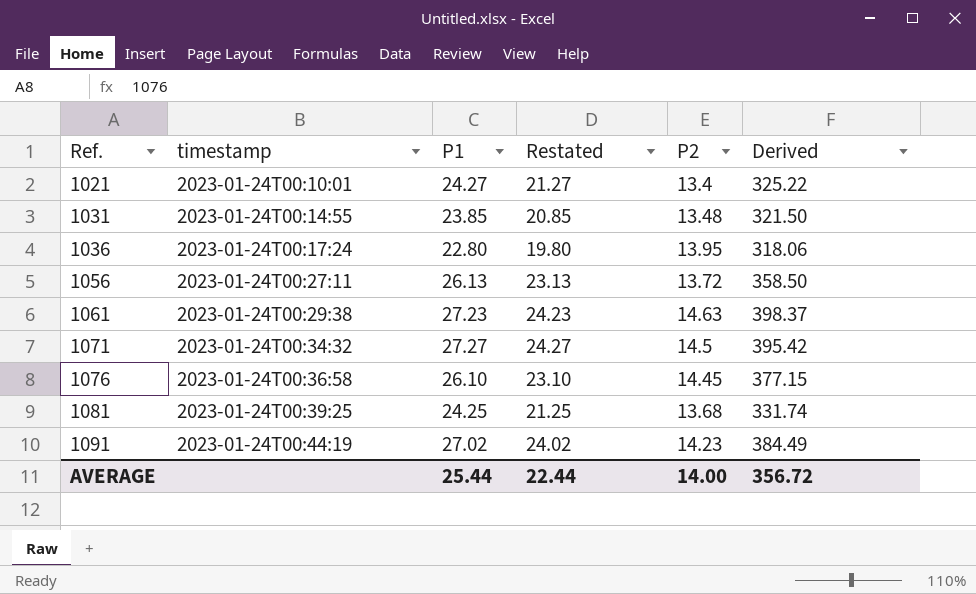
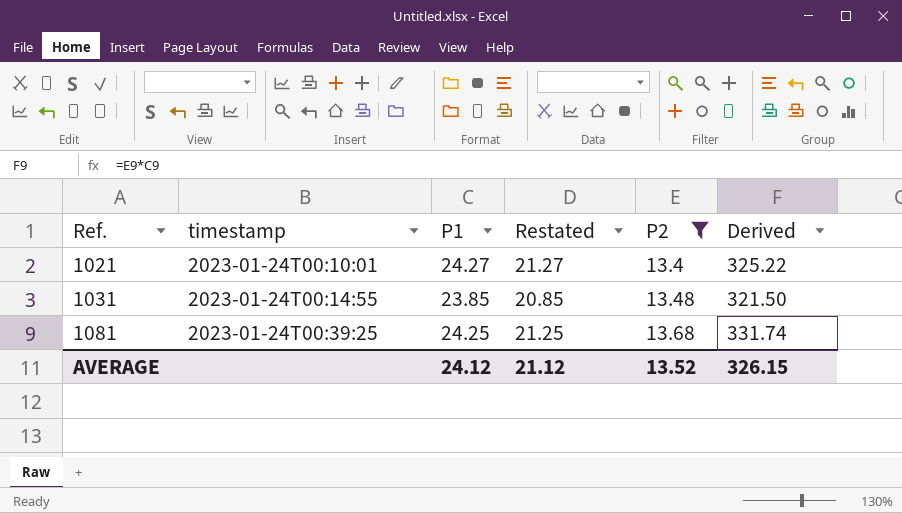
filter: none -> P2 <= 13.68
AVERAGE | P1: 25.44 -> 24.12
AVERAGE | Restated: 22.44 -> 21.12
AVERAGE | P2: 14.00 -> 13.52
AVERAGE | Derived: 356.72 -> 326.15

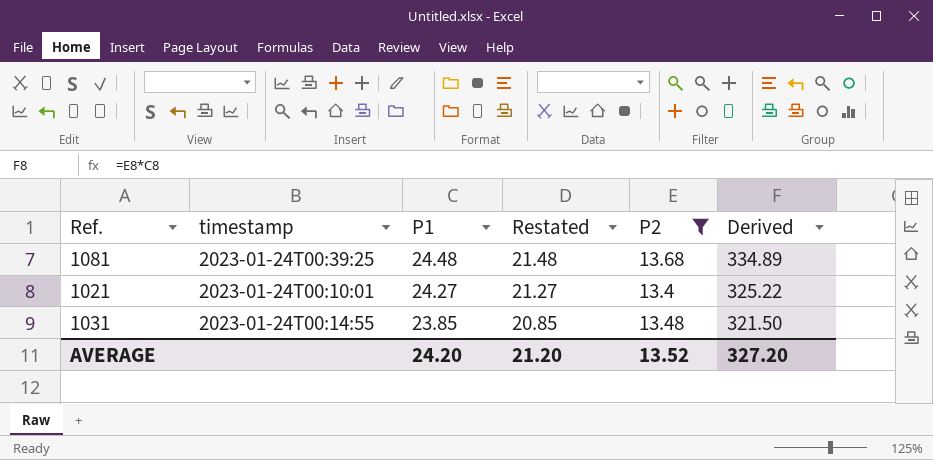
row order: Ref. ascending -> P1 descending
1081 | P1: 24.25 -> 24.48
1081 | Restated: 21.25 -> 21.48
1081 | Derived: 331.74 -> 334.89
AVERAGE | P1: 24.12 -> 24.20
AVERAGE | Restated: 21.12 -> 21.20
AVERAGE | Derived: 326.15 -> 327.20

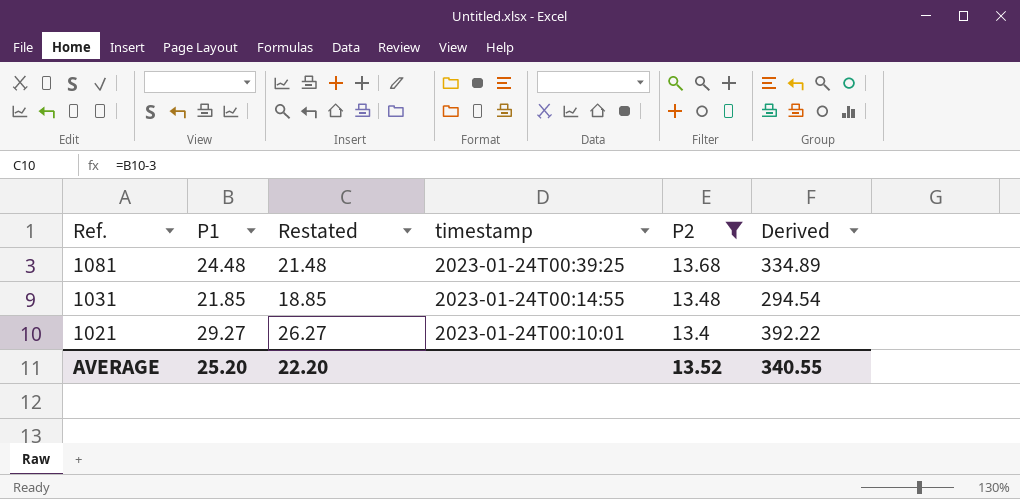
row order: P1 descending -> Ref. descending
column timestamp | position: 2 -> 4
1031 | P1: 23.85 -> 21.85
1031 | Restated: 20.85 -> 18.85
1031 | Derived: 321.50 -> 294.54
1021 | P1: 24.27 -> 29.27
1021 | Restated: 21.27 -> 26.27
1021 | Derived: 325.22 -> 392.22
AVERAGE | P1: 24.20 -> 25.20
AVERAGE | Restated: 21.20 -> 22.20
AVERAGE | Derived: 327.20 -> 340.55

